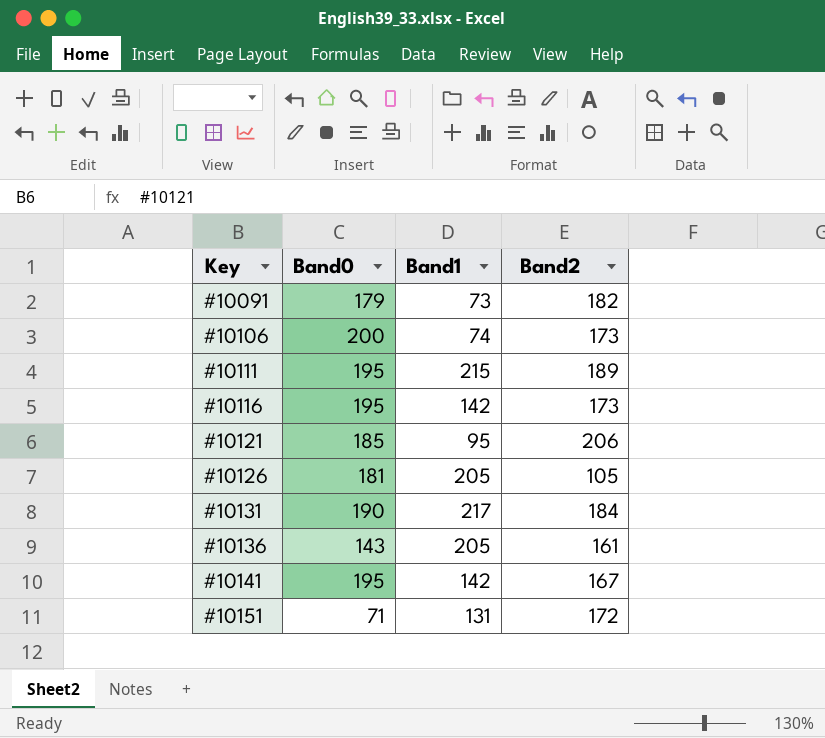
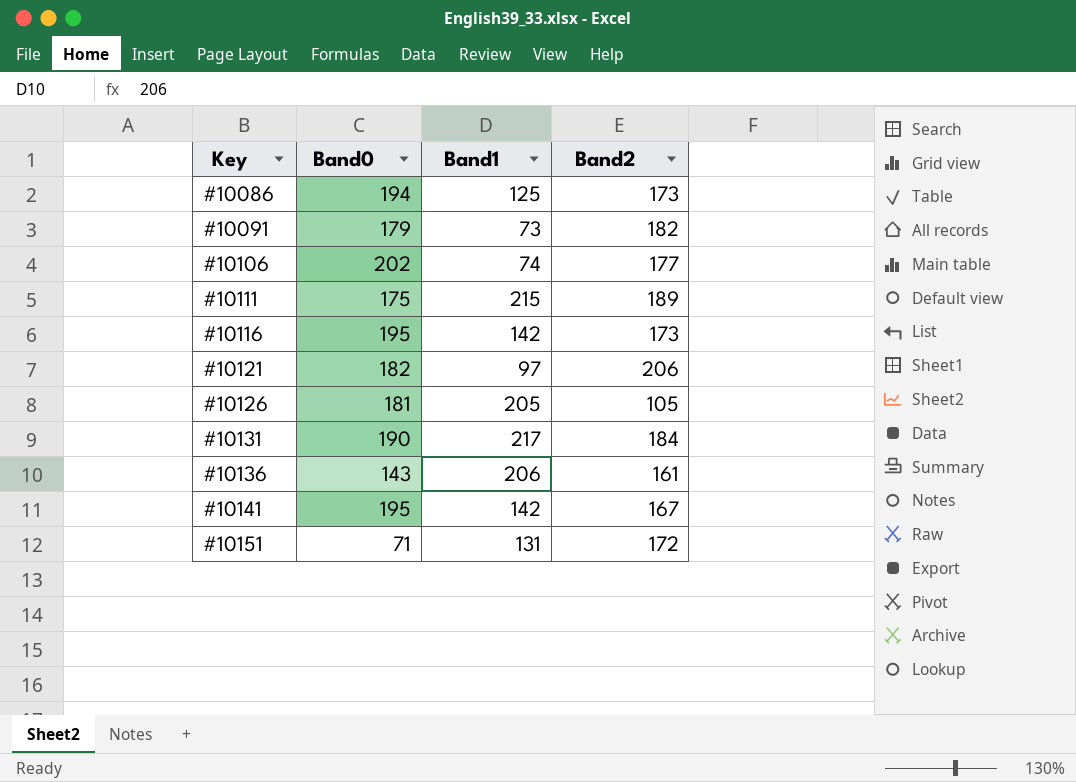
row #10086: none -> 194 | 125 | 173
#10106 | Band0: 200 -> 202
#10106 | Band2: 173 -> 177
#10111 | Band0: 195 -> 175
#10121 | Band0: 185 -> 182
#10121 | Band1: 95 -> 97
#10136 | Band1: 205 -> 206

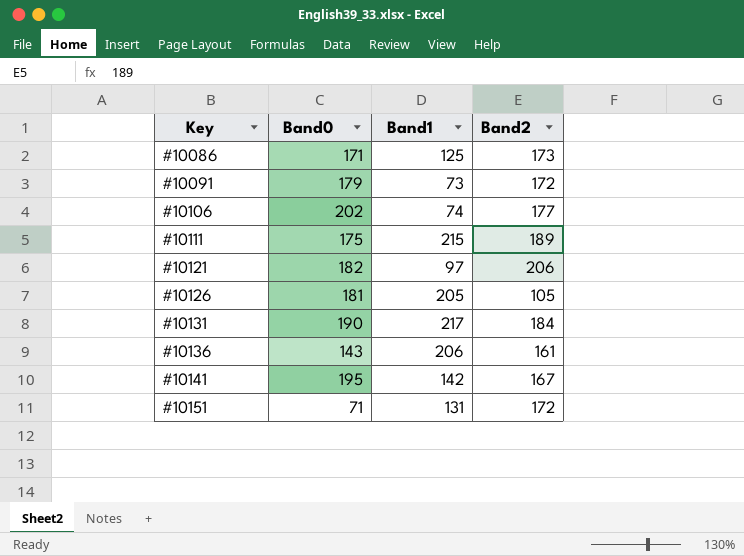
row #10116: 195 | 142 | 173 -> none
#10086 | Band0: 194 -> 171
#10091 | Band2: 182 -> 172

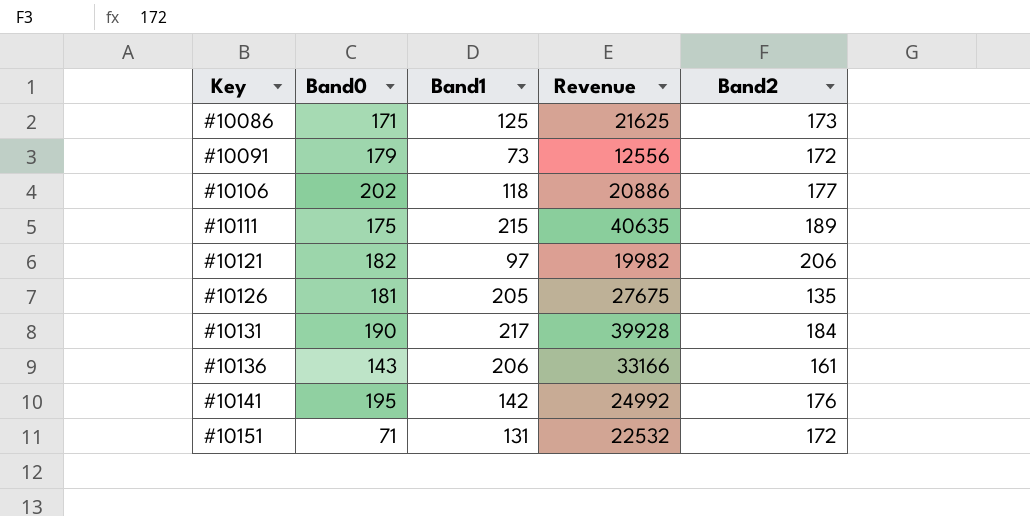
column Revenue | formula: none -> [Band1] * [Band2]
#10106 | Band1: 74 -> 118
#10126 | Band2: 105 -> 135
#10141 | Band2: 167 -> 176

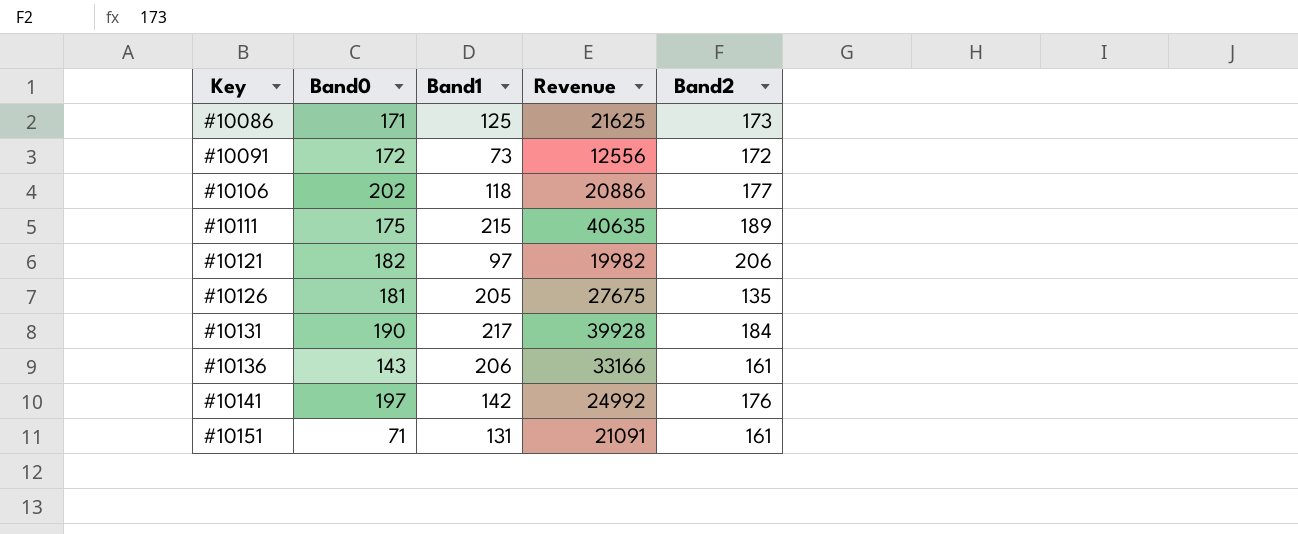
#10091 | Band0: 179 -> 172
#10141 | Band0: 195 -> 197
#10151 | Revenue: 22532 -> 21091
#10151 | Band2: 172 -> 161

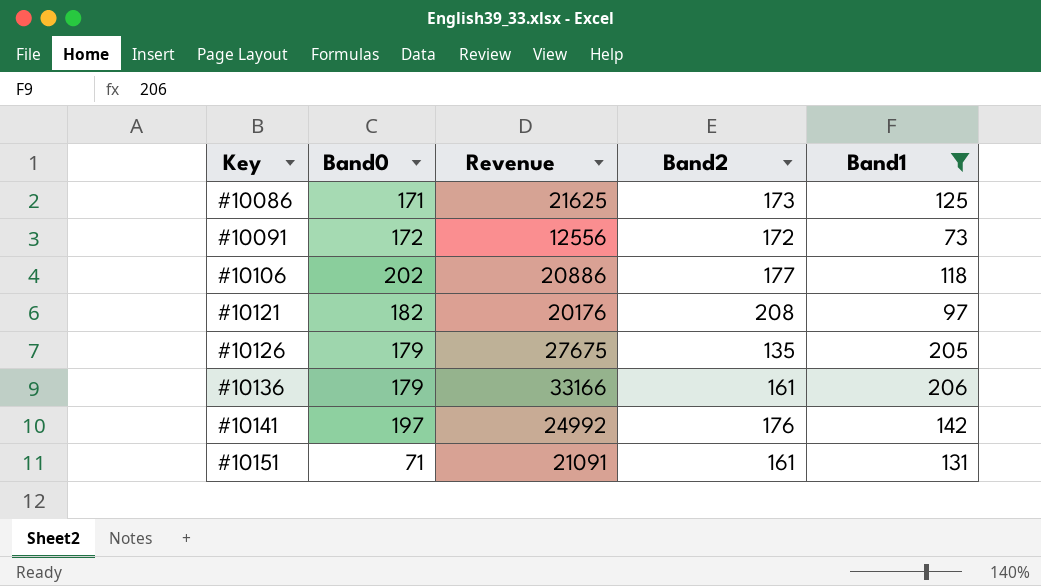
filter: none -> Band1 <= 206
column Band1 | position: 3 -> 5
#10121 | Revenue: 19982 -> 20176
#10121 | Band2: 206 -> 208
#10126 | Band0: 181 -> 179
#10136 | Band0: 143 -> 179

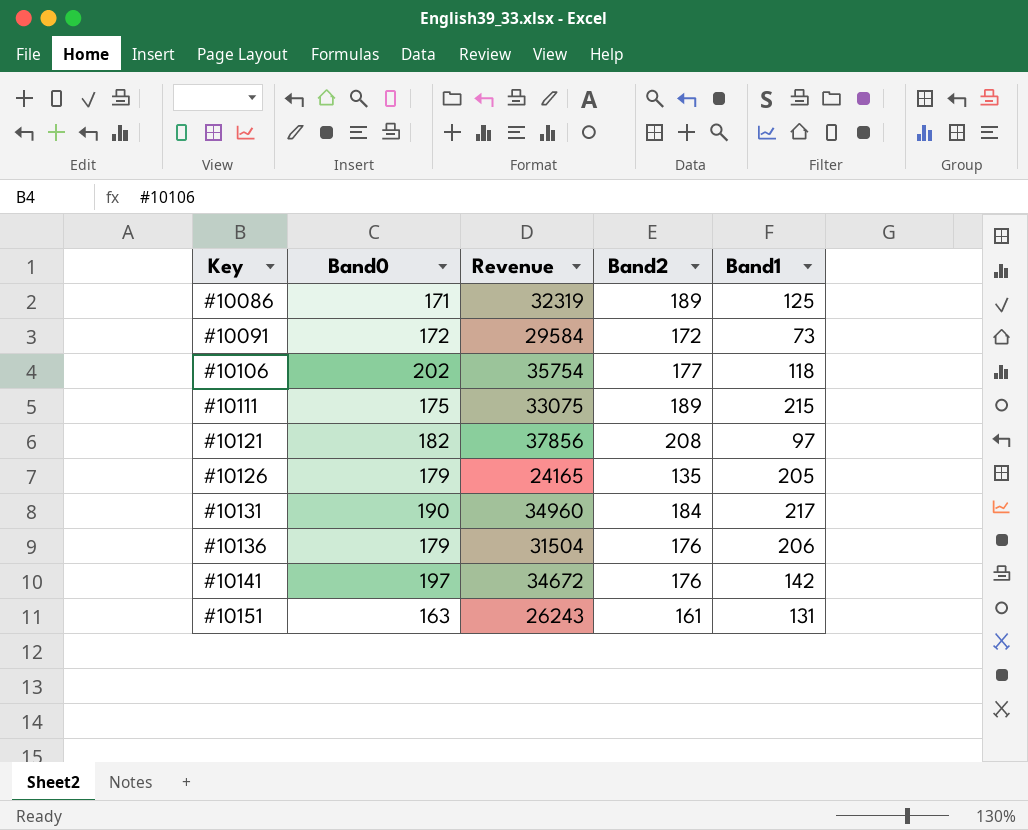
filter: Band1 <= 206 -> none
column Revenue | formula: [Band2] * [Band1] -> [Band0] * [Band2]
#10086 | Band2: 173 -> 189
#10136 | Band2: 161 -> 176
#10151 | Band0: 71 -> 163

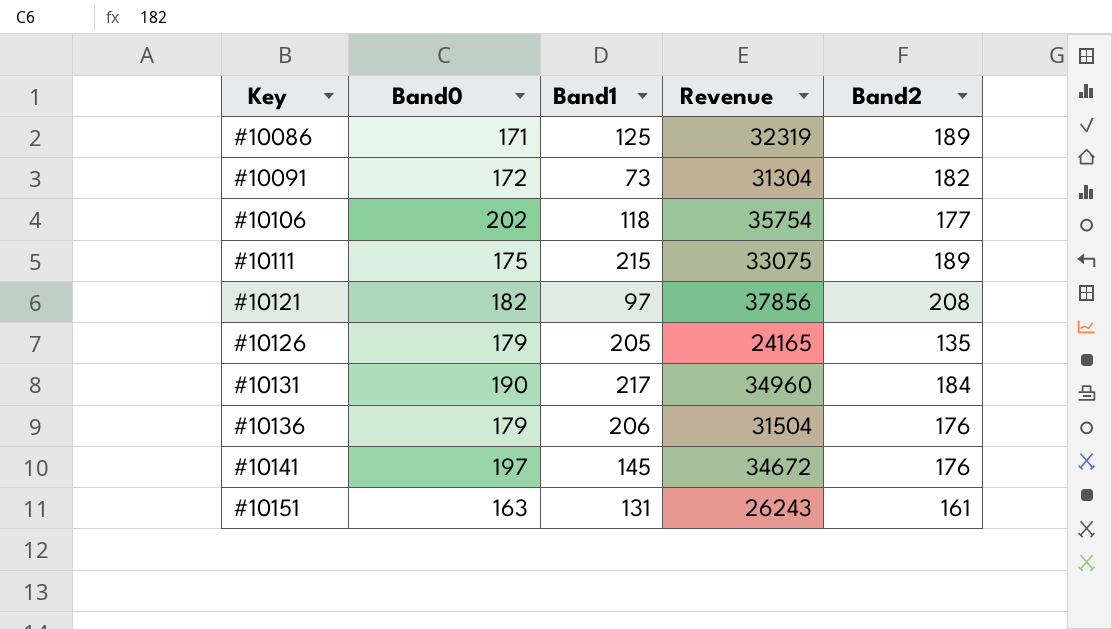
column Band1 | position: 5 -> 3
#10091 | Revenue: 29584 -> 31304
#10091 | Band2: 172 -> 182
#10141 | Band1: 142 -> 145

